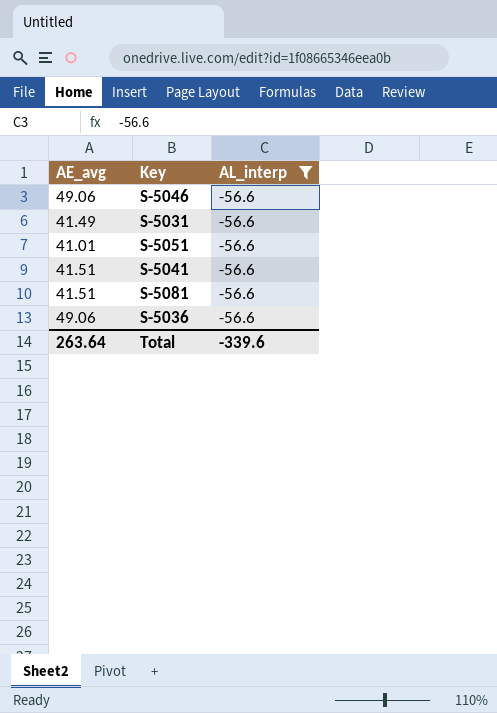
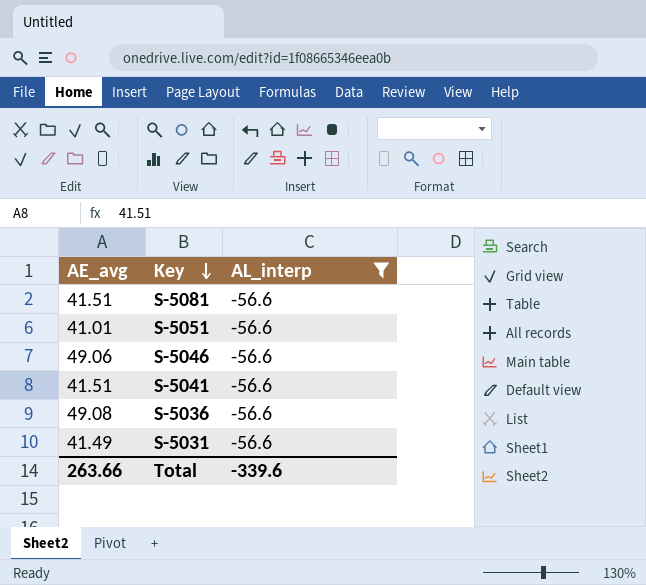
row order: none -> Key descending
S-5036 | AE_avg: 49.06 -> 49.08
Total | AE_avg: 263.64 -> 263.66

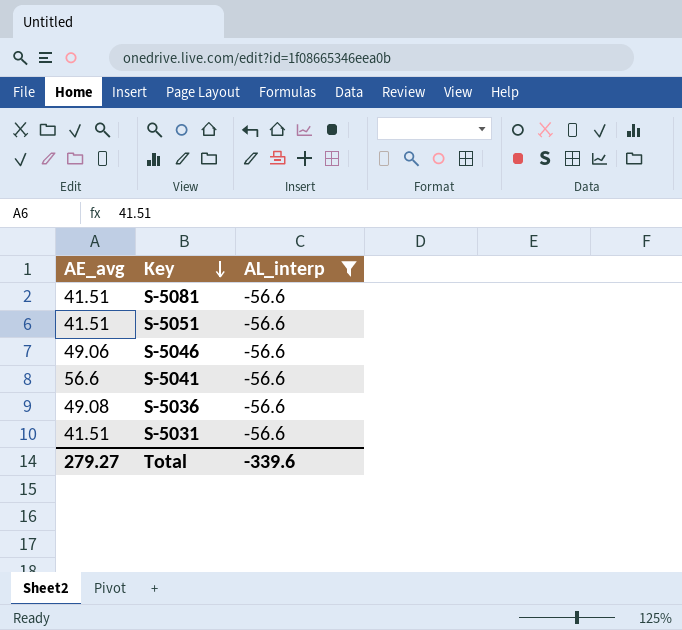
S-5051 | AE_avg: 41.01 -> 41.51
S-5041 | AE_avg: 41.51 -> 56.6
S-5031 | AE_avg: 41.49 -> 41.51
Total | AE_avg: 263.66 -> 279.27

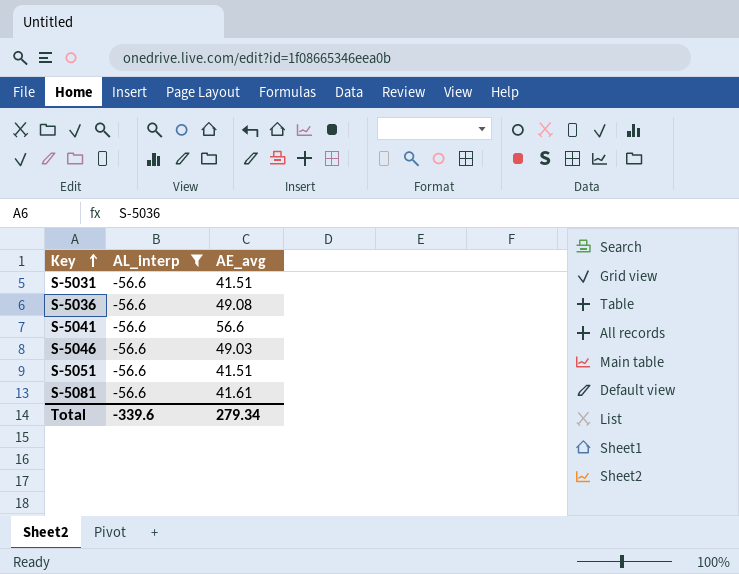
row order: Key descending -> Key ascending
column AE_avg | position: 1 -> 3
S-5046 | AE_avg: 49.06 -> 49.03
S-5081 | AE_avg: 41.51 -> 41.61
Total | AE_avg: 279.27 -> 279.34

